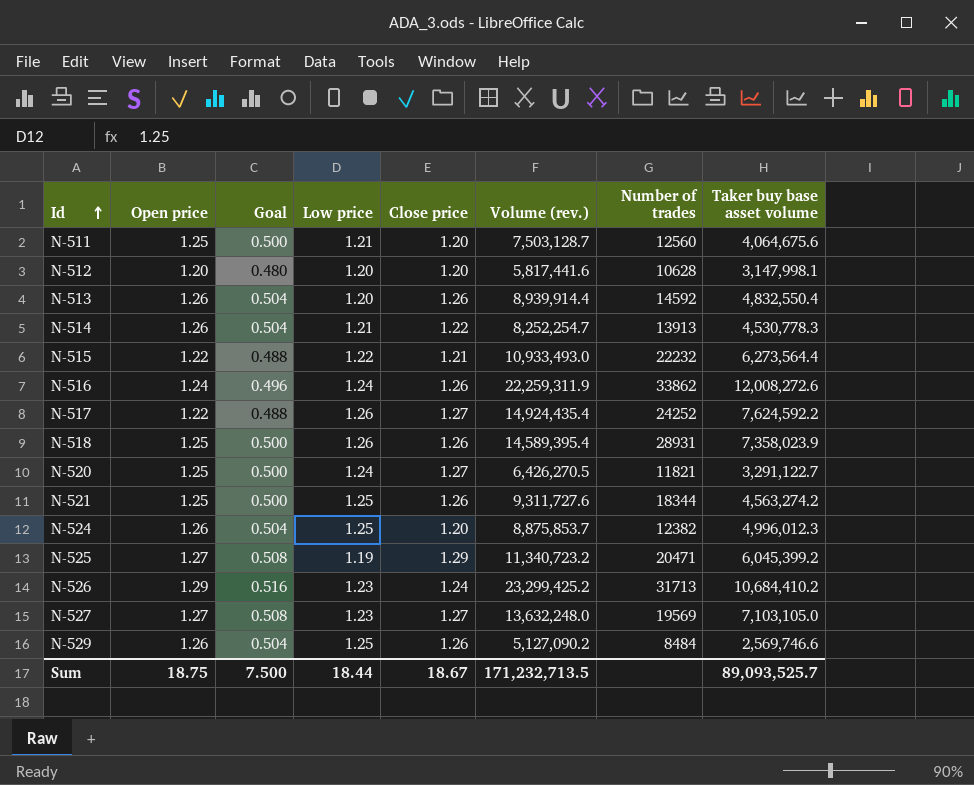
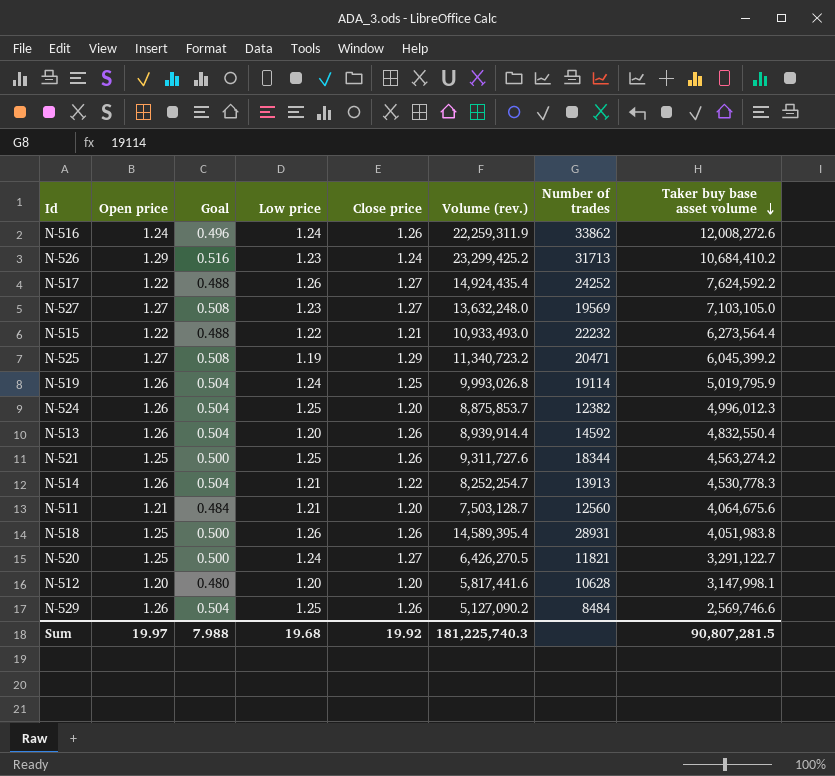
row order: Id ascending -> Taker buy base asset volume descending
row N-519: none -> 1.26 | 0.504 | 1.24 | 1.25 | 9,993,026.8 | 19114 | 5,019,795.9
N-511 | Open price: 1.25 -> 1.21
N-511 | Goal: 0.500 -> 0.484
N-518 | Taker buy base asset volume: 7,358,023.9 -> 4,051,983.8
Sum | Open price: 18.75 -> 19.97
Sum | Goal: 7.500 -> 7.988
Sum | Low price: 18.44 -> 19.68
Sum | Close price: 18.67 -> 19.92
Sum | Volume (rev.): 171,232,713.5 -> 181,225,740.3
Sum | Taker buy base asset volume: 89,093,525.7 -> 90,807,281.5

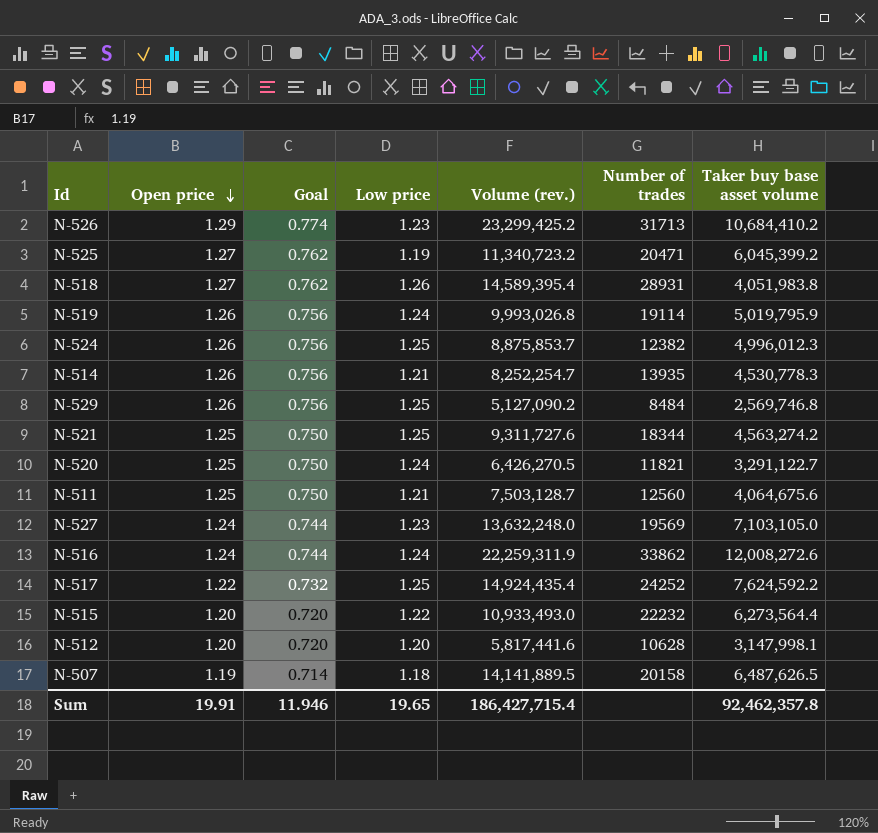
row order: Taker buy base asset volume descending -> Open price descending
column Close price | position: 5 -> none
column Goal | formula: [Open price] * 0.4 -> [Open price] * 0.6
row N-513: 1.26 | 0.504 | 1.20 | 1.26 | 8,939,914.4 | 14592 | 4,832,550.4 -> none
N-518 | Open price: 1.25 -> 1.27
N-514 | Number of trades: 13913 -> 13935
N-529 | Taker buy base asset volume: 2,569,746.6 -> 2,569,746.8
N-511 | Open price: 1.21 -> 1.25
N-527 | Open price: 1.27 -> 1.24
N-517 | Low price: 1.26 -> 1.25
N-515 | Open price: 1.22 -> 1.20
row N-507: none -> 1.19 | 0.714 | 1.18 | 14,141,889.5 | 20158 | 6,487,626.5
Sum | Open price: 19.97 -> 19.91
Sum | Goal: 7.988 -> 11.946
Sum | Low price: 19.68 -> 19.65
Sum | Volume (rev.): 181,225,740.3 -> 186,427,715.4
Sum | Taker buy base asset volume: 90,807,281.5 -> 92,462,357.8

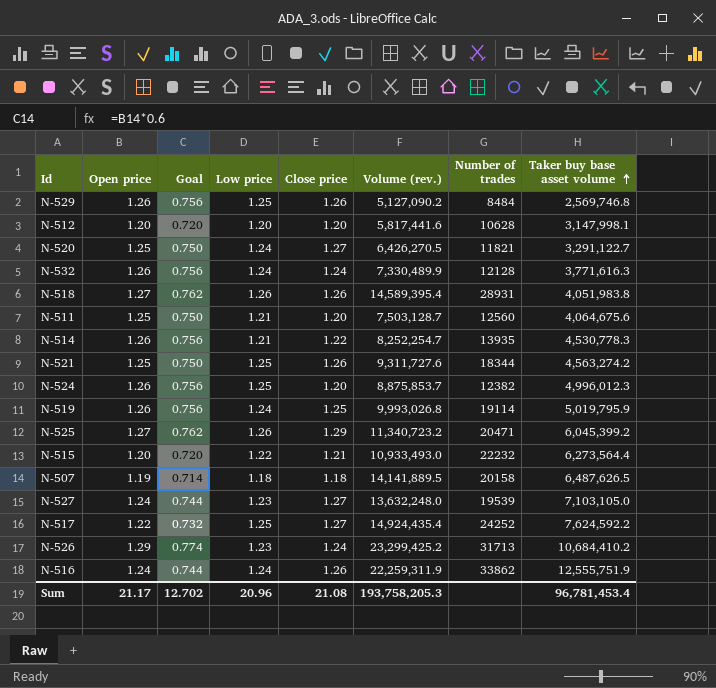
row order: Open price descending -> Taker buy base asset volume ascending
column Close price | position: none -> 5
row N-532: none -> 1.26 | 0.756 | 1.24 | 1.24 | 7,330,489.9 | 12128 | 3,771,616.3
N-525 | Low price: 1.19 -> 1.26
N-527 | Number of trades: 19569 -> 19539
N-516 | Taker buy base asset volume: 12,008,272.6 -> 12,555,751.9
Sum | Open price: 19.91 -> 21.17
Sum | Goal: 11.946 -> 12.702
Sum | Low price: 19.65 -> 20.96
Sum | Volume (rev.): 186,427,715.4 -> 193,758,205.3
Sum | Taker buy base asset volume: 92,462,357.8 -> 96,781,453.4

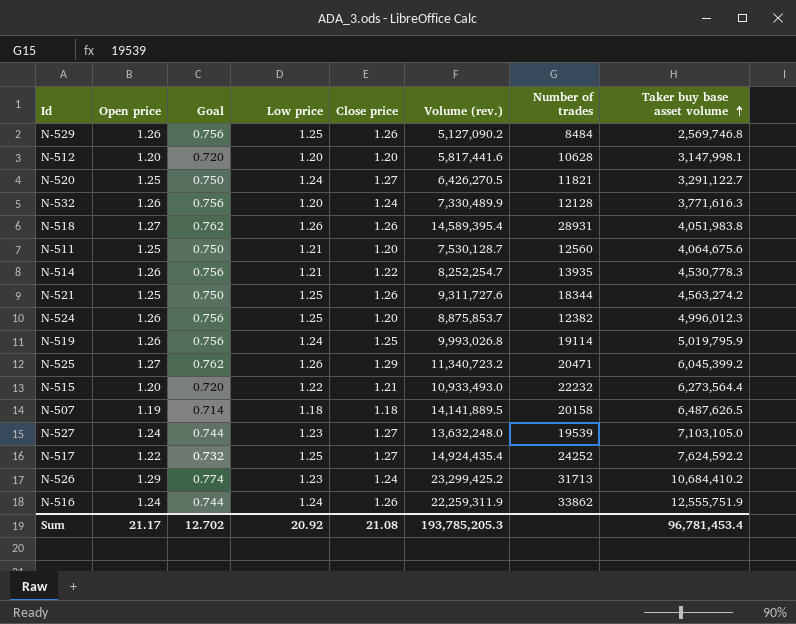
N-532 | Low price: 1.24 -> 1.20
N-511 | Volume (rev.): 7,503,128.7 -> 7,530,128.7
Sum | Low price: 20.96 -> 20.92
Sum | Volume (rev.): 193,758,205.3 -> 193,785,205.3

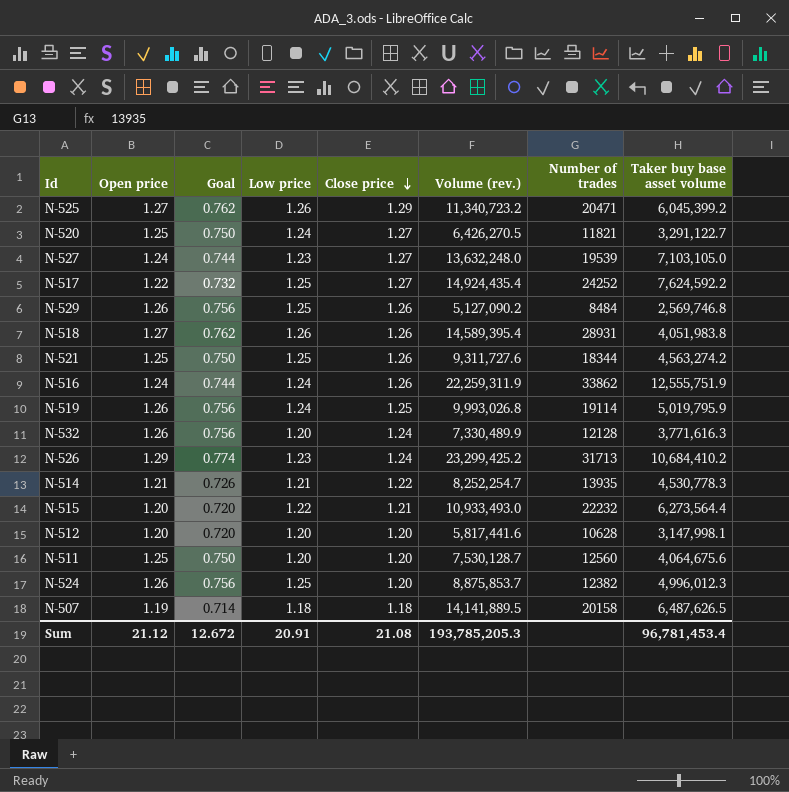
row order: Taker buy base asset volume ascending -> Close price descending
N-514 | Open price: 1.26 -> 1.21
N-514 | Goal: 0.756 -> 0.726
N-511 | Low price: 1.21 -> 1.20
Sum | Open price: 21.17 -> 21.12
Sum | Goal: 12.702 -> 12.672
Sum | Low price: 20.92 -> 20.91

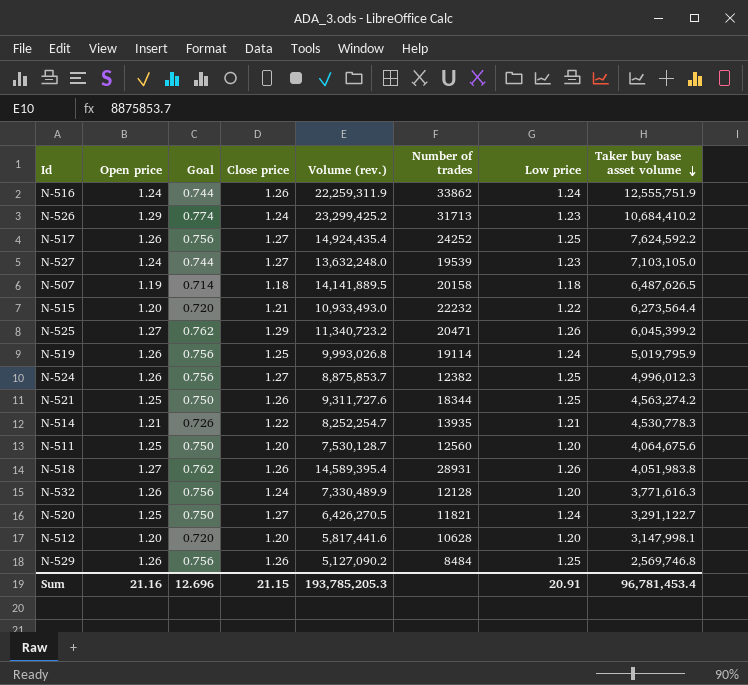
row order: Close price descending -> Taker buy base asset volume descending
column Low price | position: 4 -> 7
N-517 | Open price: 1.22 -> 1.26
N-517 | Goal: 0.732 -> 0.756
N-524 | Close price: 1.20 -> 1.27
Sum | Open price: 21.12 -> 21.16
Sum | Goal: 12.672 -> 12.696
Sum | Close price: 21.08 -> 21.15

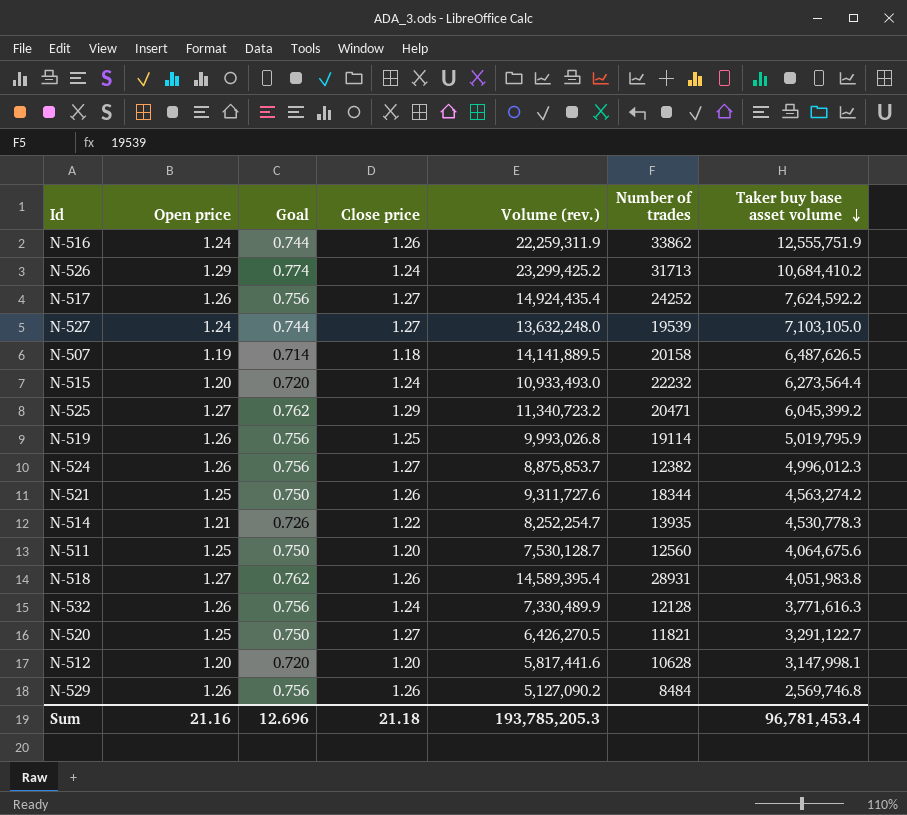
column Low price | position: 7 -> none
N-515 | Close price: 1.21 -> 1.24
Sum | Close price: 21.15 -> 21.18

